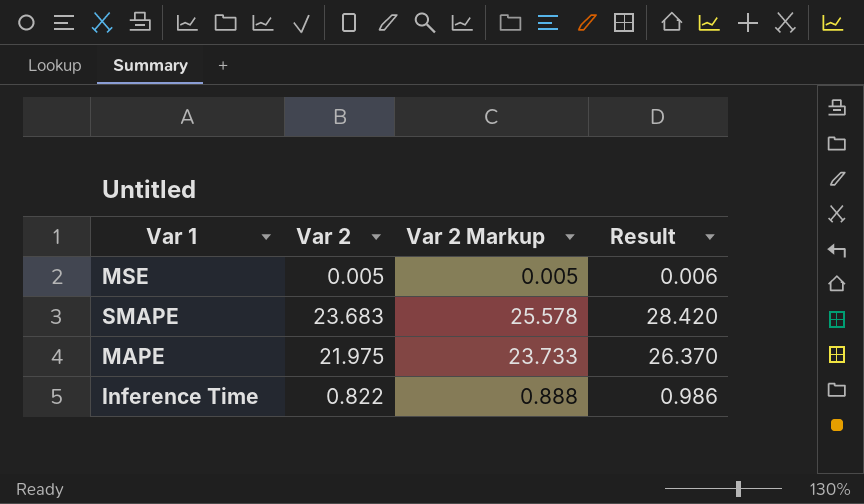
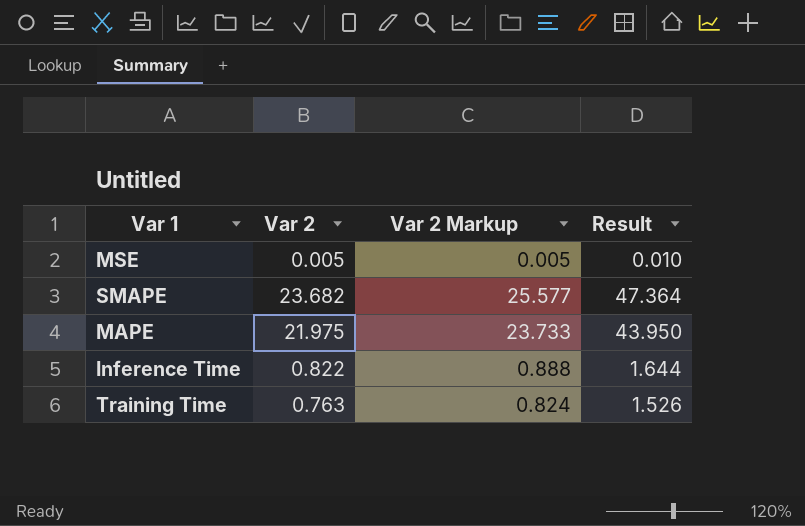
column Result | formula: [Var 2] * 1.2 -> [Var 2] * 2
SMAPE | Var 2: 23.683 -> 23.682
SMAPE | Var 2 Markup: 25.578 -> 25.577
row Training Time: none -> 0.763 | 0.824 | 1.526

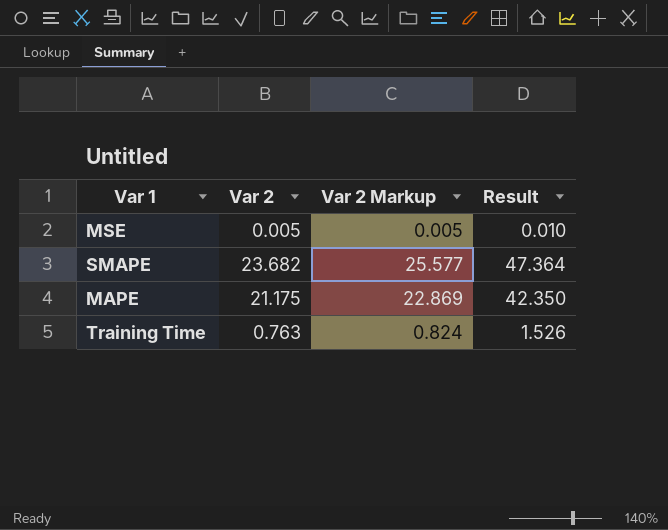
row Inference Time: 0.822 | 0.888 | 1.644 -> none
MAPE | Var 2: 21.975 -> 21.175
MAPE | Var 2 Markup: 23.733 -> 22.869
MAPE | Result: 43.950 -> 42.350

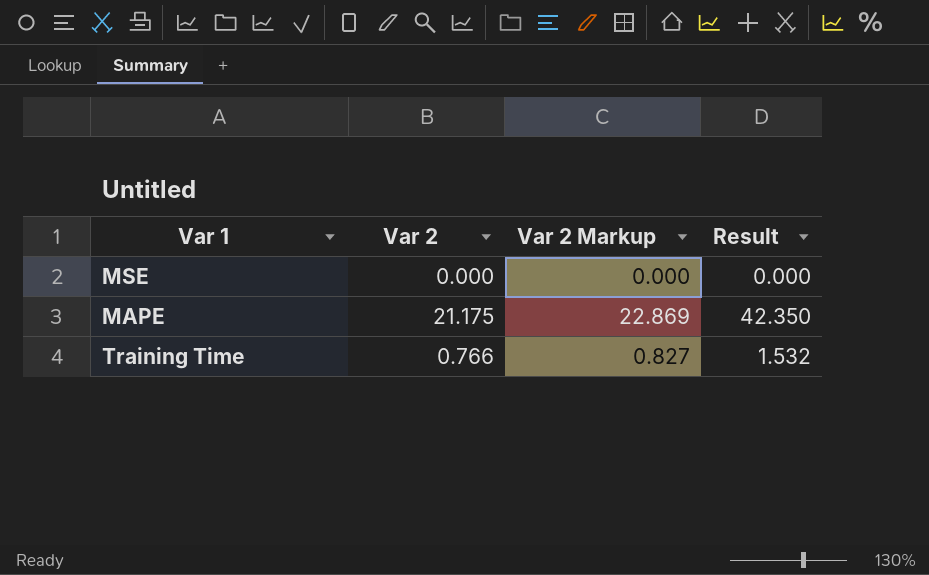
row SMAPE: 23.682 | 25.577 | 47.364 -> none
MSE | Var 2: 0.005 -> 0.000
MSE | Var 2 Markup: 0.005 -> 0.000
MSE | Result: 0.010 -> 0.000
Training Time | Var 2: 0.763 -> 0.766
Training Time | Var 2 Markup: 0.824 -> 0.827
Training Time | Result: 1.526 -> 1.532

